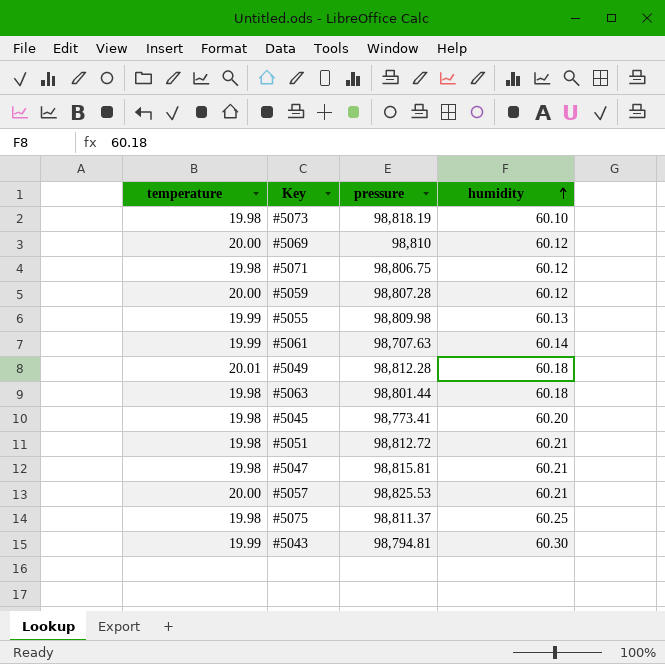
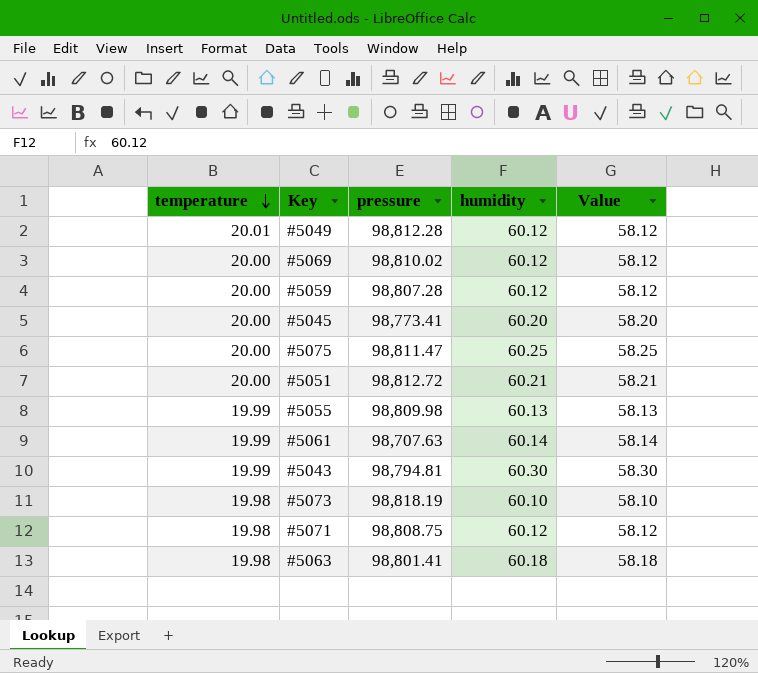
row order: humidity ascending -> temperature descending
column Value | formula: none -> [humidity] - 2
row #5047: 19.98 | 98,815.81 | 60.21 -> none
row #5057: 20.00 | 98,825.53 | 60.21 -> none
#5049 | humidity: 60.18 -> 60.12
#5069 | pressure: 98,810 -> 98,810.02
#5045 | temperature: 19.98 -> 20.00
#5075 | temperature: 19.98 -> 20.00
#5075 | pressure: 98,811.37 -> 98,811.47
#5051 | temperature: 19.98 -> 20.00
#5071 | pressure: 98,806.75 -> 98,808.75
#5063 | pressure: 98,801.44 -> 98,801.41

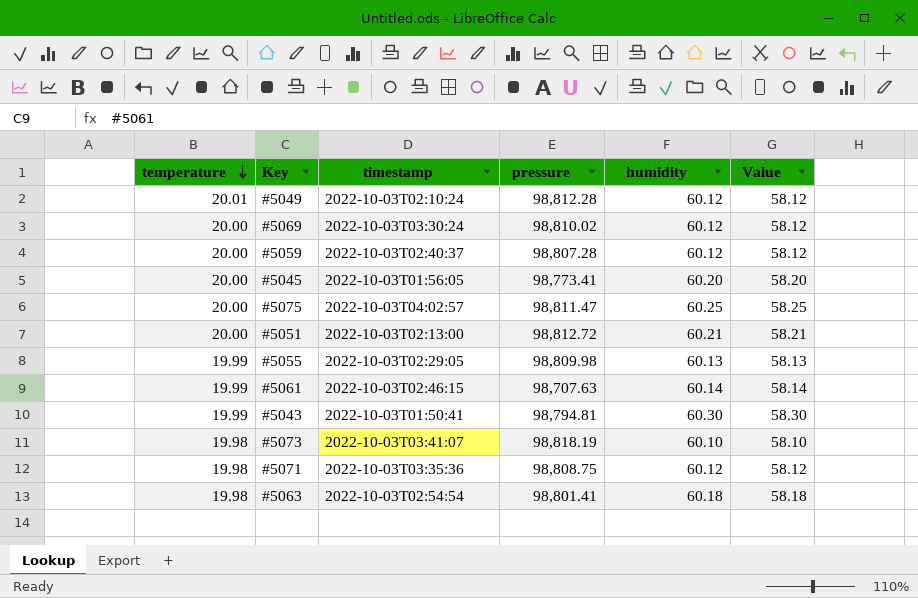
column timestamp | position: none -> 3

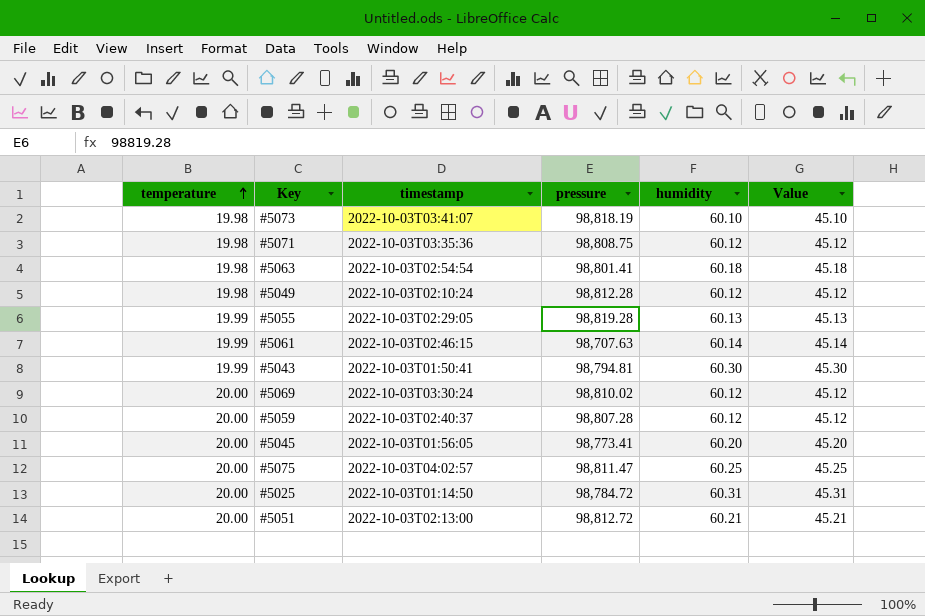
row order: temperature descending -> temperature ascending
column Value | formula: [humidity] - 2 -> [humidity] - 15
#5049 | temperature: 20.01 -> 19.98
#5055 | pressure: 98,809.98 -> 98,819.28
row #5025: none -> 20.00 | 2022-10-03T01:14:50 | 98,784.72 | 60.31 | 45.31

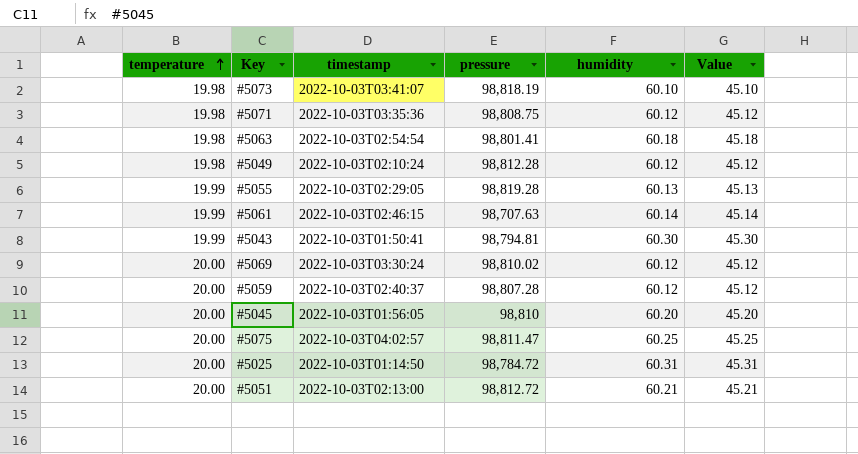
#5045 | pressure: 98,773.41 -> 98,810

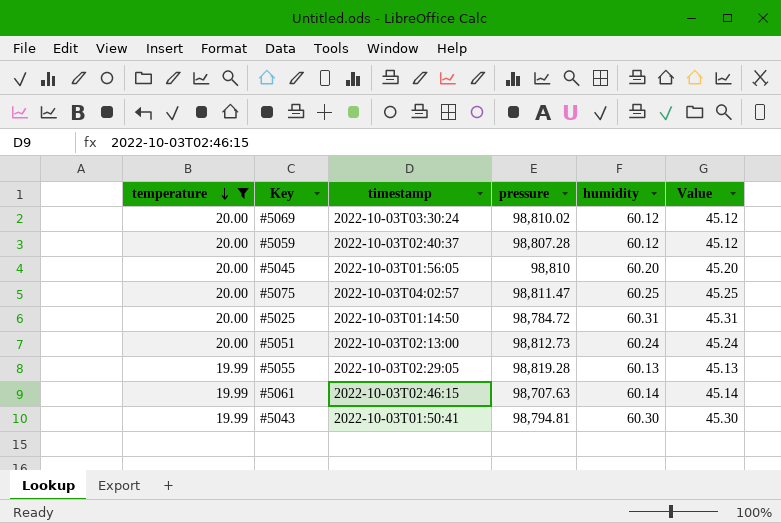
filter: none -> temperature != 19.98
row order: temperature ascending -> temperature descending
#5051 | pressure: 98,812.72 -> 98,812.73
#5051 | humidity: 60.21 -> 60.24
#5051 | Value: 45.21 -> 45.24

